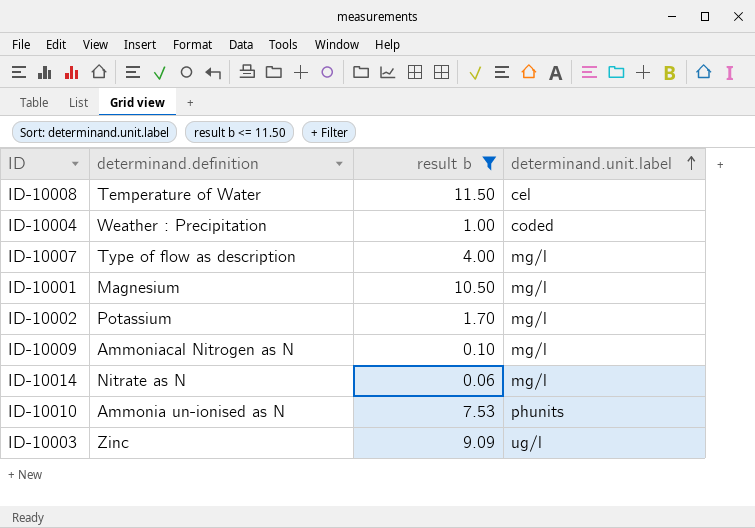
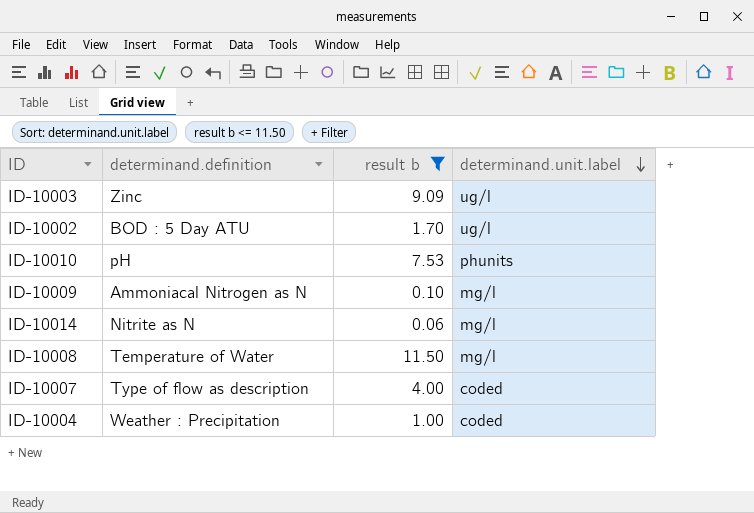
row order: determinand.unit.label ascending -> determinand.unit.label descending
row ID-10001: Magnesium | 10.50 | mg/l -> none
ID-10002 | determinand.definition: Potassium -> BOD : 5 Day ATU
ID-10002 | determinand.unit.label: mg/l -> ug/l
ID-10010 | determinand.definition: Ammonia un-ionised as N -> pH
ID-10014 | determinand.definition: Nitrate as N -> Nitrite as N
ID-10008 | determinand.unit.label: cel -> mg/l
ID-10007 | determinand.unit.label: mg/l -> coded

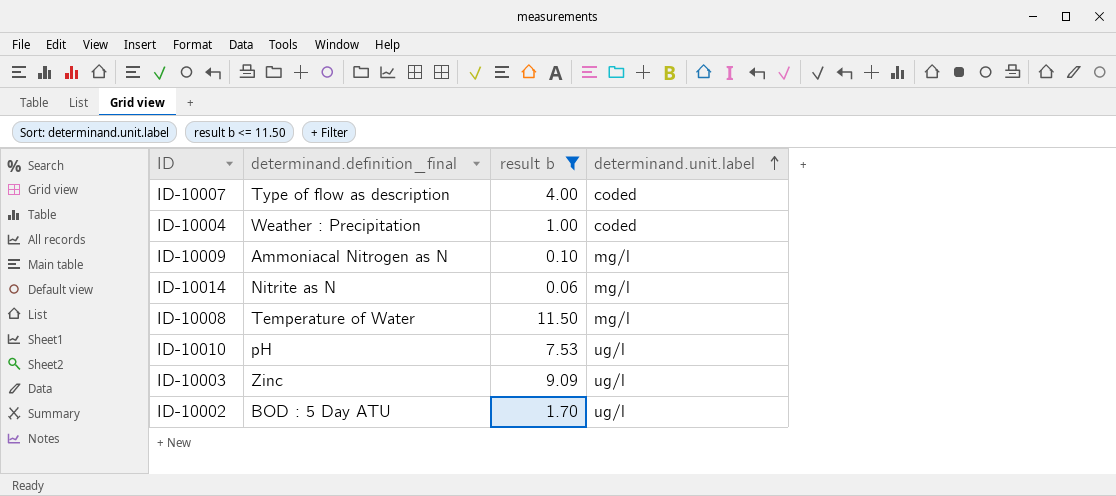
row order: determinand.unit.label descending -> determinand.unit.label ascending
column name: determinand.definition -> determinand.definition_final
ID-10010 | determinand.unit.label: phunits -> ug/l

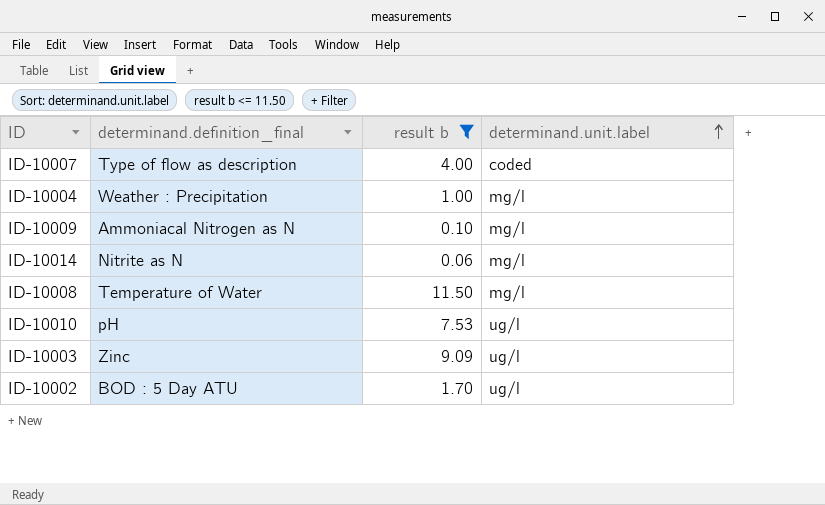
ID-10004 | determinand.unit.label: coded -> mg/l

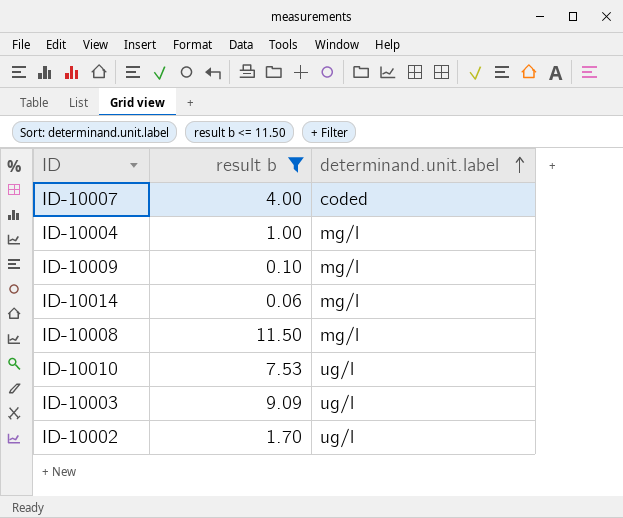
column determinand.definition_final | position: 2 -> none

